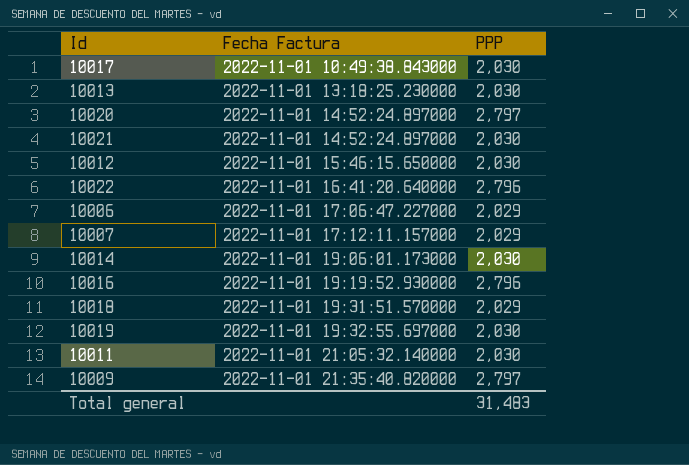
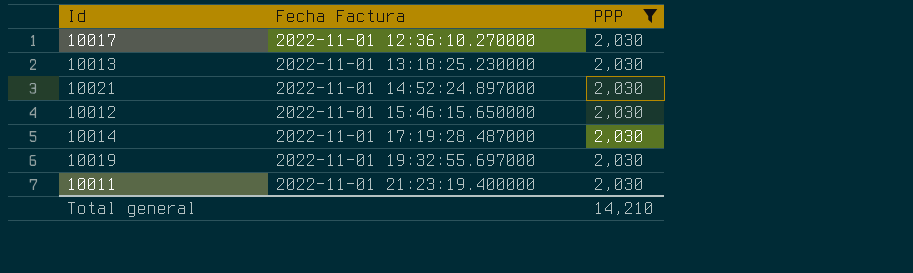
filter: none -> PPP = 2,030
10017 | Fecha Factura: 2022-11-01 10:49:38.843000 -> 2022-11-01 12:36:10.270000
10014 | Fecha Factura: 2022-11-01 19:06:01.173000 -> 2022-11-01 17:19:28.487000
10011 | Fecha Factura: 2022-11-01 21:05:32.140000 -> 2022-11-01 21:23:19.400000
Total general | PPP: 31,483 -> 14,210

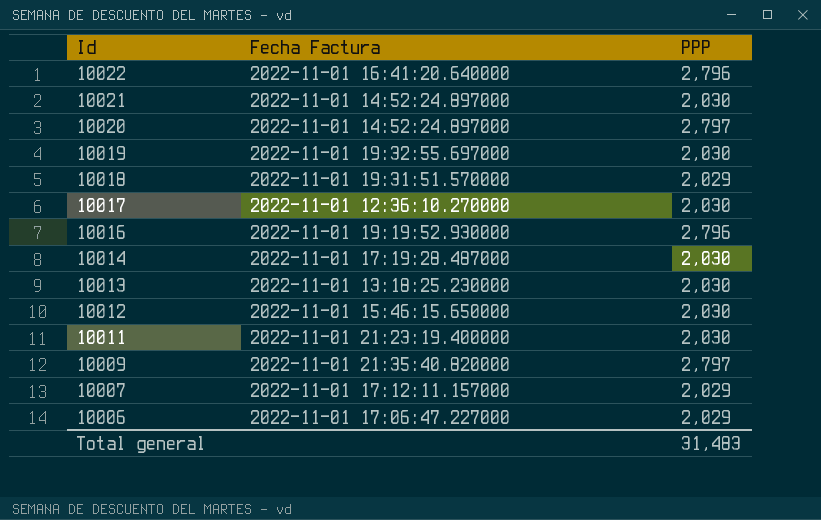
filter: PPP = 2,030 -> none
row order: Fecha Factura ascending -> Id descending
Total general | PPP: 14,210 -> 31,483

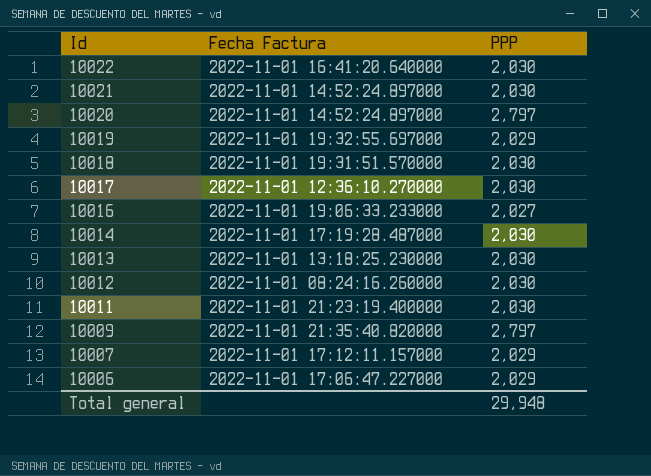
10022 | PPP: 2,796 -> 2,030
10019 | PPP: 2,030 -> 2,029
10018 | PPP: 2,029 -> 2,030
10016 | Fecha Factura: 2022-11-01 19:19:52.930000 -> 2022-11-01 19:06:33.233000
10016 | PPP: 2,796 -> 2,027
10012 | Fecha Factura: 2022-11-01 15:46:15.650000 -> 2022-11-01 08:24:16.260000
Total general | PPP: 31,483 -> 29,948

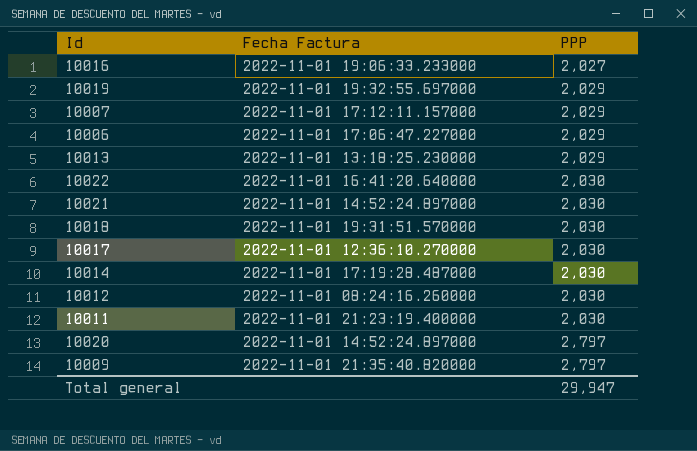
row order: Id descending -> PPP ascending
10013 | PPP: 2,030 -> 2,029
Total general | PPP: 29,948 -> 29,947

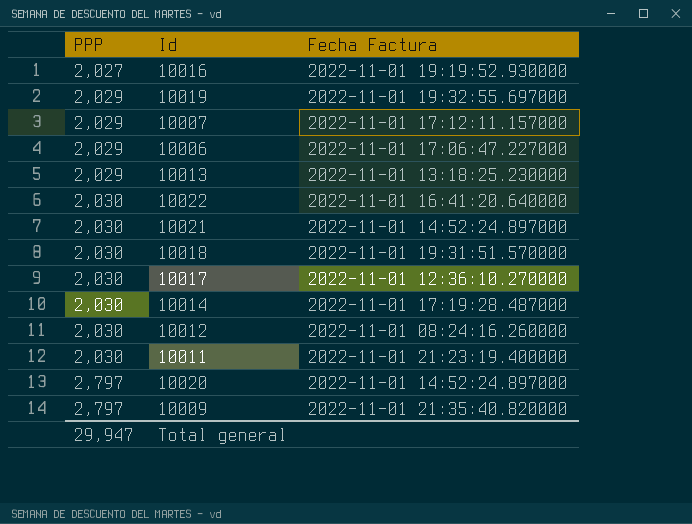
column PPP | position: 3 -> 1
10016 | Fecha Factura: 2022-11-01 19:06:33.233000 -> 2022-11-01 19:19:52.930000

